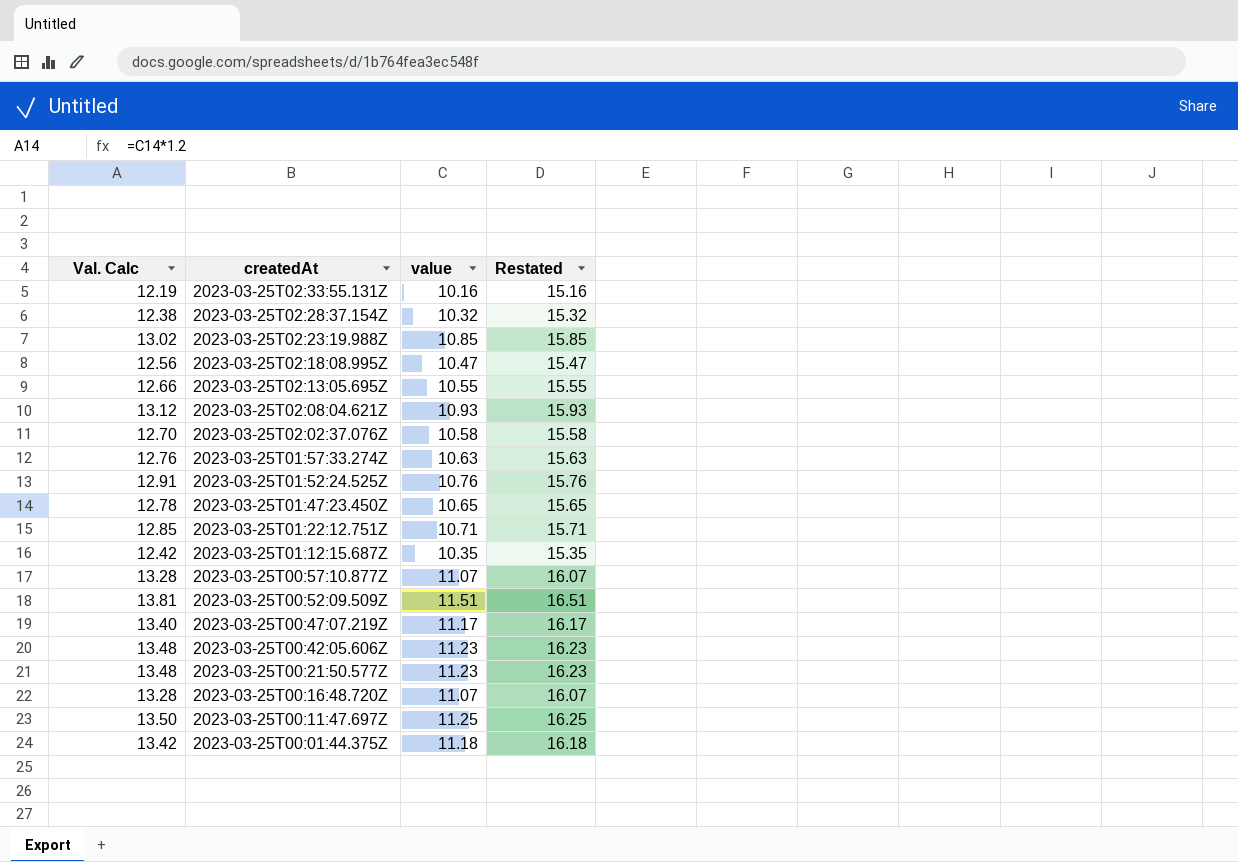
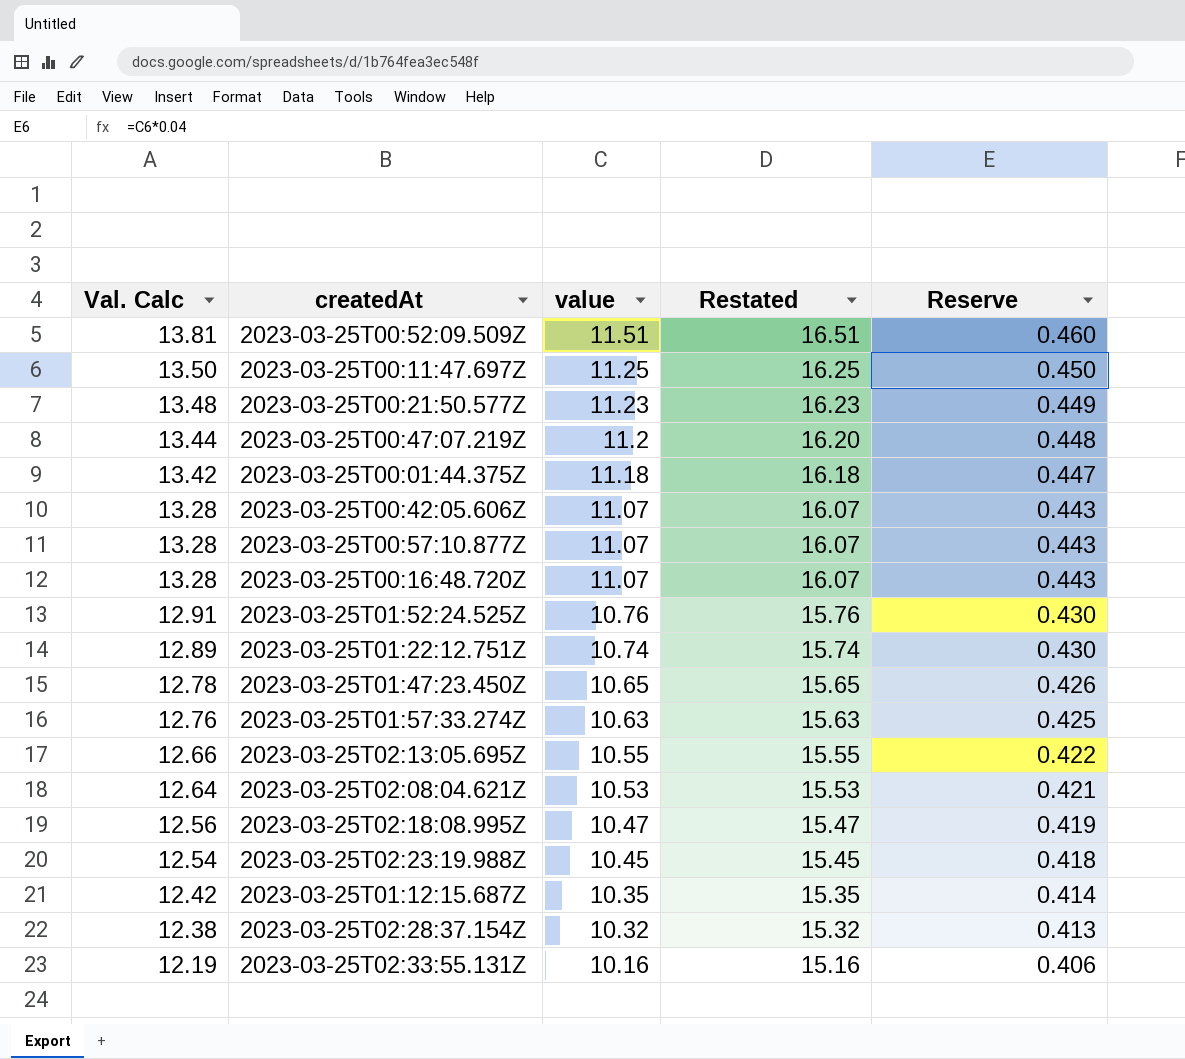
row order: createdAt descending -> Val. Calc descending
column Reserve | formula: none -> [value] * 0.04
row 2023-03-25T02:02:37.076Z: 12.70 | 10.58 | 15.58 -> none
2023-03-25T00:47:07.219Z | Val. Calc: 13.40 -> 13.44
2023-03-25T00:47:07.219Z | value: 11.17 -> 11.2
2023-03-25T00:47:07.219Z | Restated: 16.17 -> 16.20
2023-03-25T00:42:05.606Z | Val. Calc: 13.48 -> 13.28
2023-03-25T00:42:05.606Z | value: 11.23 -> 11.07
2023-03-25T00:42:05.606Z | Restated: 16.23 -> 16.07
2023-03-25T01:22:12.751Z | Val. Calc: 12.85 -> 12.89
2023-03-25T01:22:12.751Z | value: 10.71 -> 10.74
2023-03-25T01:22:12.751Z | Restated: 15.71 -> 15.74
2023-03-25T02:08:04.621Z | Val. Calc: 13.12 -> 12.64
2023-03-25T02:08:04.621Z | value: 10.93 -> 10.53
2023-03-25T02:08:04.621Z | Restated: 15.93 -> 15.53
2023-03-25T02:23:19.988Z | Val. Calc: 13.02 -> 12.54
2023-03-25T02:23:19.988Z | value: 10.85 -> 10.45
2023-03-25T02:23:19.988Z | Restated: 15.85 -> 15.45

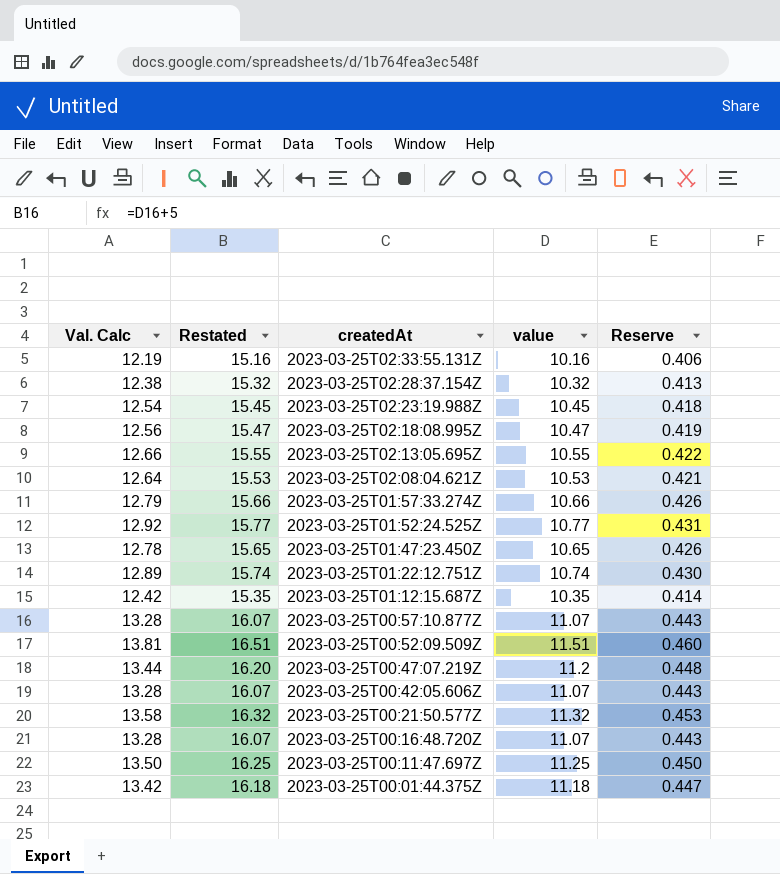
row order: Val. Calc descending -> createdAt descending
column Restated | position: 4 -> 2
2023-03-25T01:57:33.274Z | Val. Calc: 12.76 -> 12.79
2023-03-25T01:57:33.274Z | Restated: 15.63 -> 15.66
2023-03-25T01:57:33.274Z | value: 10.63 -> 10.66
2023-03-25T01:57:33.274Z | Reserve: 0.425 -> 0.426
2023-03-25T01:52:24.525Z | Val. Calc: 12.91 -> 12.92
2023-03-25T01:52:24.525Z | Restated: 15.76 -> 15.77
2023-03-25T01:52:24.525Z | value: 10.76 -> 10.77
2023-03-25T01:52:24.525Z | Reserve: 0.430 -> 0.431
2023-03-25T00:21:50.577Z | Val. Calc: 13.48 -> 13.58
2023-03-25T00:21:50.577Z | Restated: 16.23 -> 16.32
2023-03-25T00:21:50.577Z | value: 11.23 -> 11.32
2023-03-25T00:21:50.577Z | Reserve: 0.449 -> 0.453

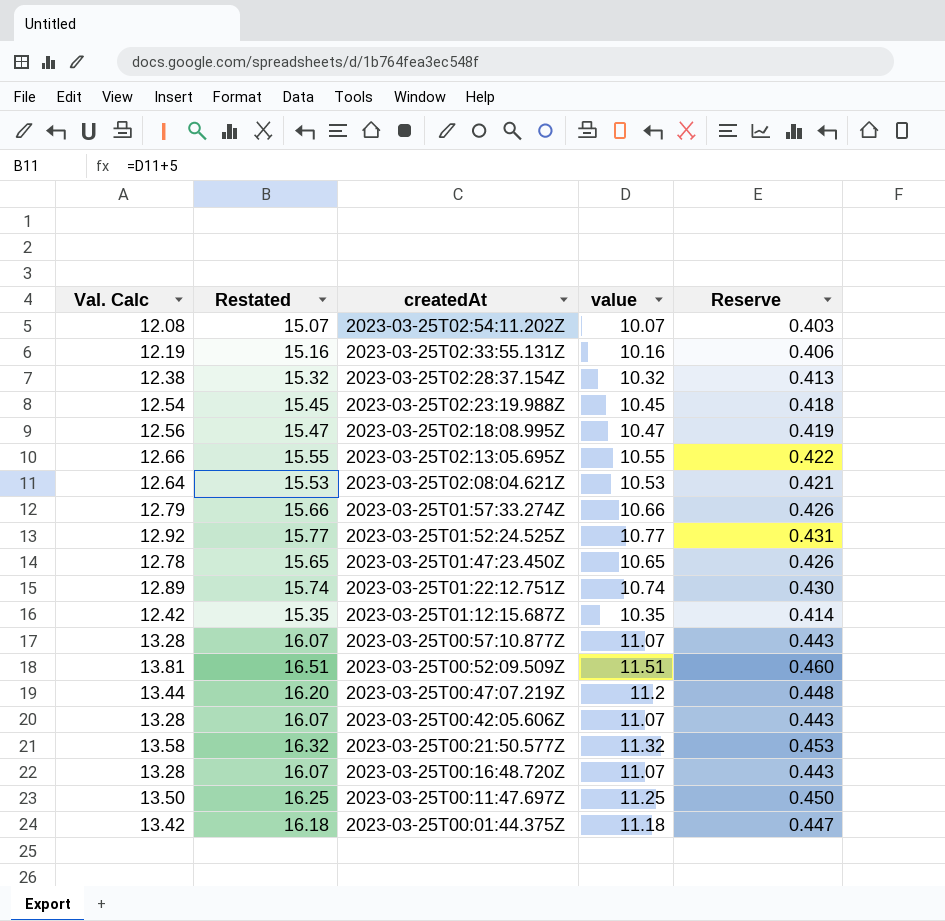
row 2023-03-25T02:54:11.202Z: none -> 12.08 | 15.07 | 10.07 | 0.403

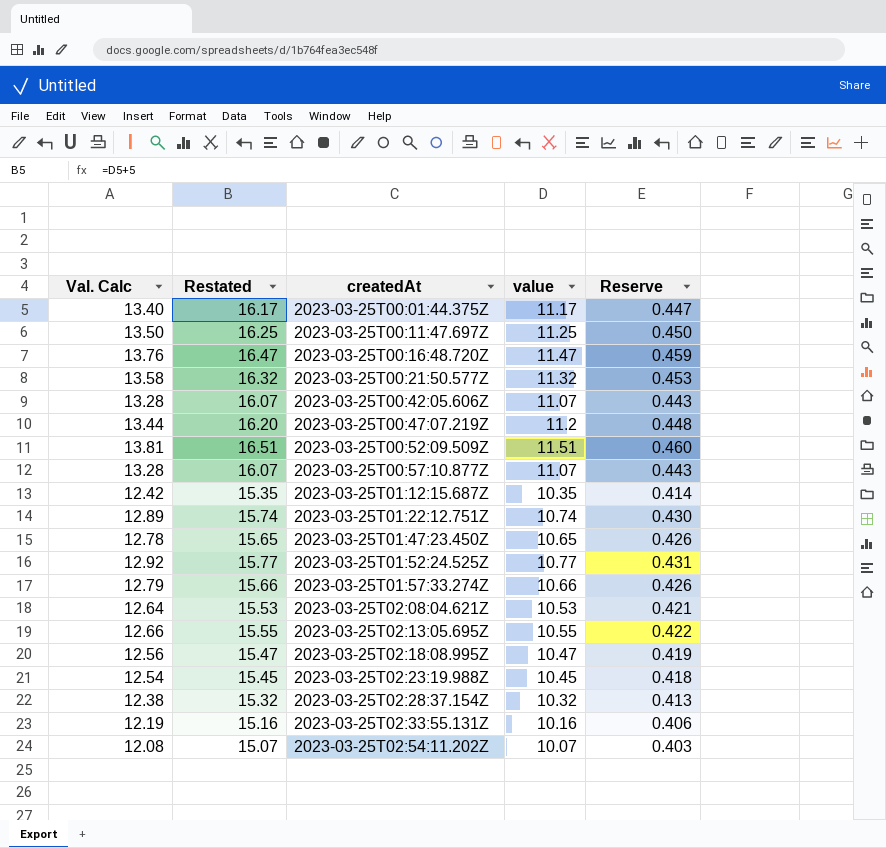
row order: createdAt descending -> createdAt ascending
2023-03-25T00:01:44.375Z | Val. Calc: 13.42 -> 13.40
2023-03-25T00:01:44.375Z | Restated: 16.18 -> 16.17
2023-03-25T00:01:44.375Z | value: 11.18 -> 11.17
2023-03-25T00:16:48.720Z | Val. Calc: 13.28 -> 13.76
2023-03-25T00:16:48.720Z | Restated: 16.07 -> 16.47
2023-03-25T00:16:48.720Z | value: 11.07 -> 11.47
2023-03-25T00:16:48.720Z | Reserve: 0.443 -> 0.459

